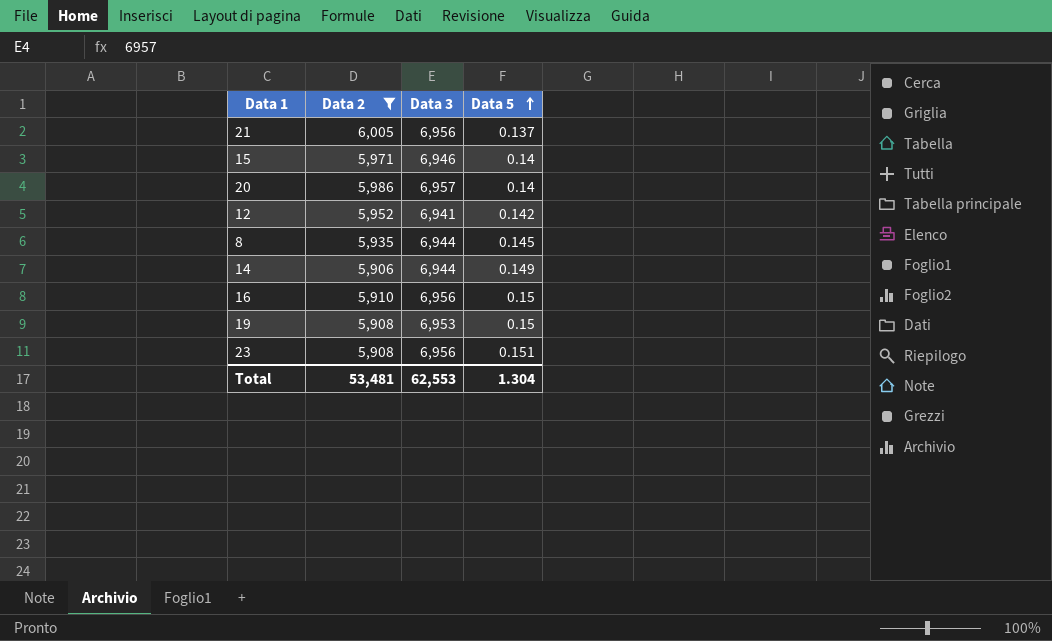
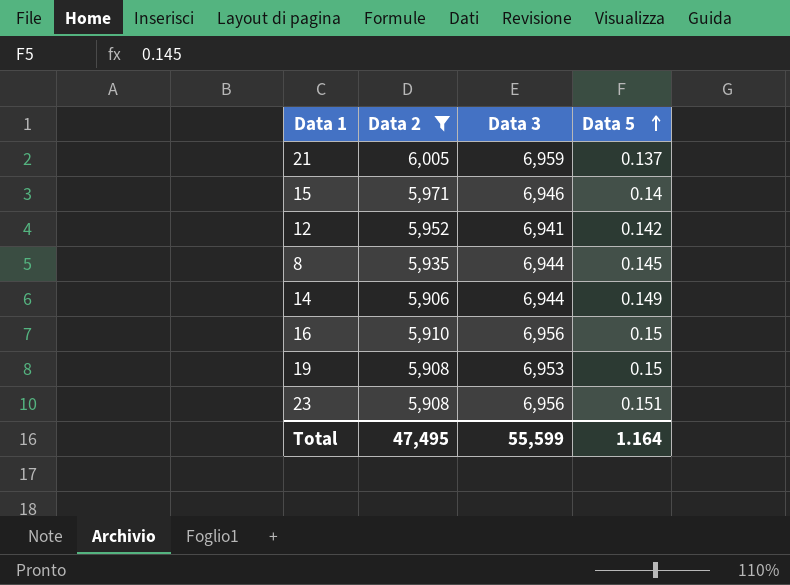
row 20: 5,986 | 6,957 | 0.14 -> none
21 | Data 3: 6,956 -> 6,959
Total | Data 2: 53,481 -> 47,495
Total | Data 3: 62,553 -> 55,599
Total | Data 5: 1.304 -> 1.164

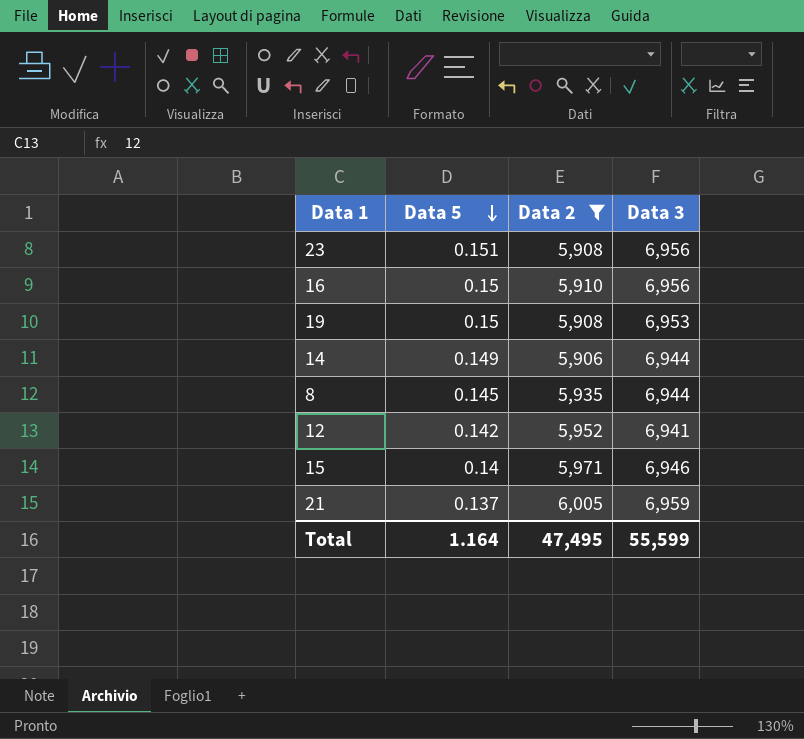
row order: Data 5 ascending -> Data 5 descending
column Data 5 | position: 4 -> 2

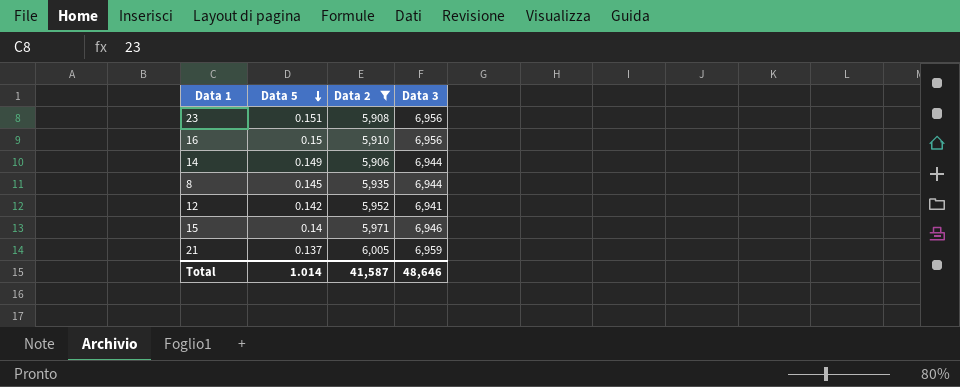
row 19: 0.15 | 5,908 | 6,953 -> none
Total | Data 5: 1.164 -> 1.014
Total | Data 2: 47,495 -> 41,587
Total | Data 3: 55,599 -> 48,646

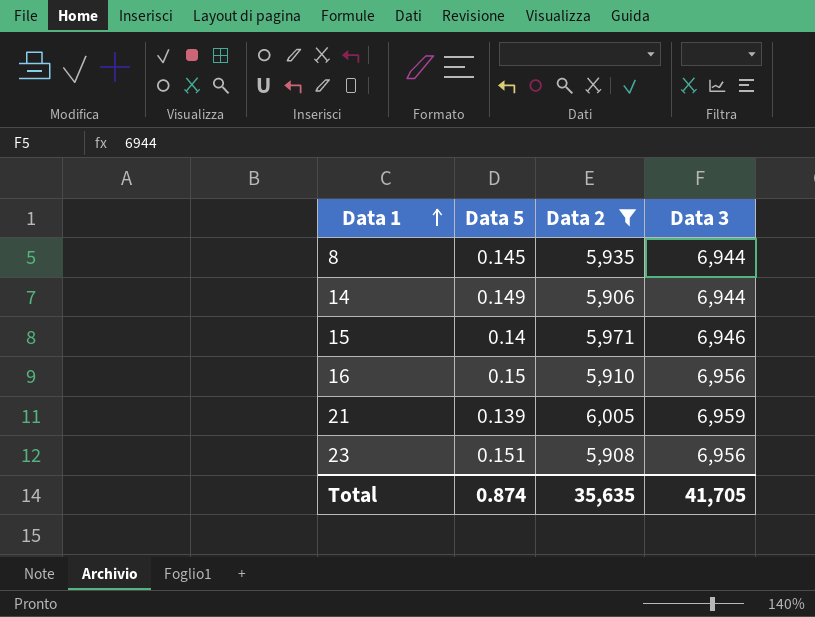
row order: Data 5 descending -> Data 1 ascending
row 12: 0.142 | 5,952 | 6,941 -> none
21 | Data 5: 0.137 -> 0.139
Total | Data 5: 1.014 -> 0.874
Total | Data 2: 41,587 -> 35,635
Total | Data 3: 48,646 -> 41,705

